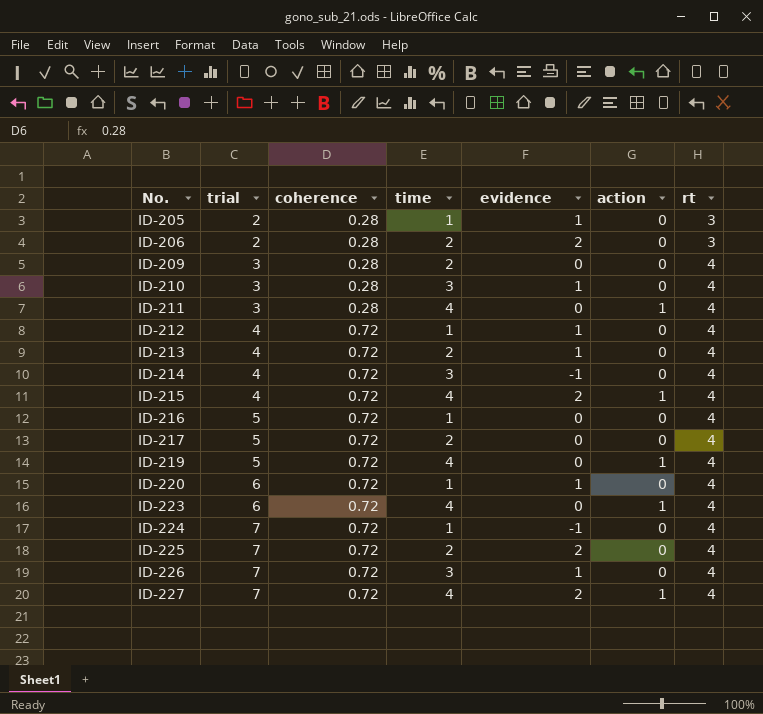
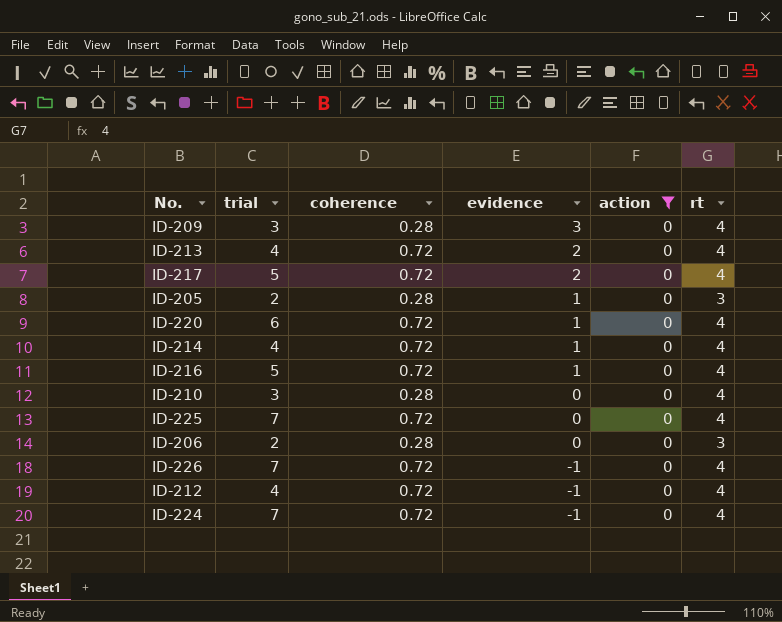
filter: none -> action = 0
row order: No. ascending -> evidence descending
column time | position: 4 -> none
ID-209 | evidence: 0 -> 3
ID-213 | evidence: 1 -> 2
ID-217 | evidence: 0 -> 2
ID-214 | evidence: -1 -> 1
ID-216 | evidence: 0 -> 1
ID-210 | evidence: 1 -> 0
ID-225 | evidence: 2 -> 0
ID-206 | evidence: 2 -> 0
ID-226 | evidence: 1 -> -1
ID-212 | evidence: 1 -> -1

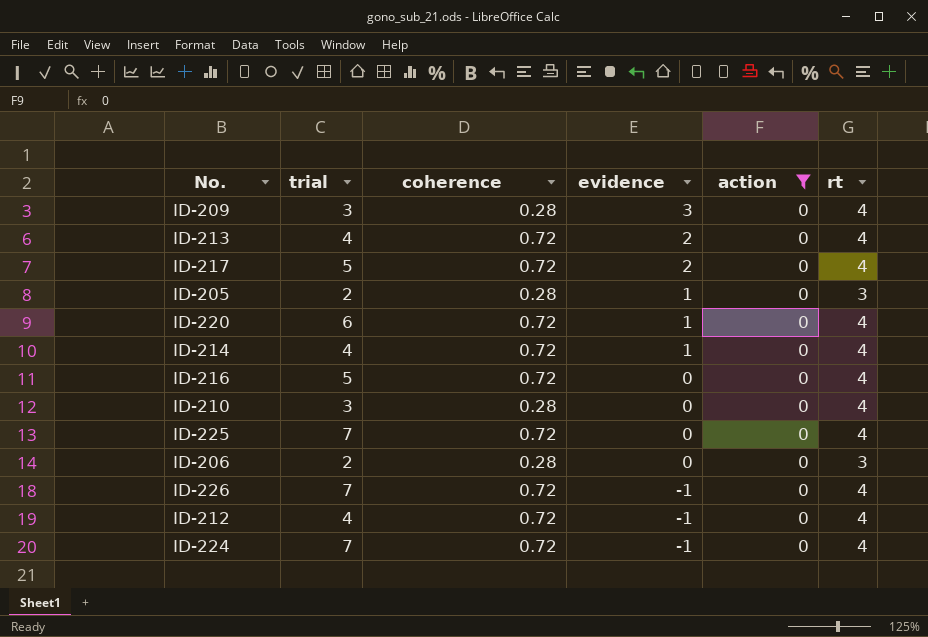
ID-216 | evidence: 1 -> 0

